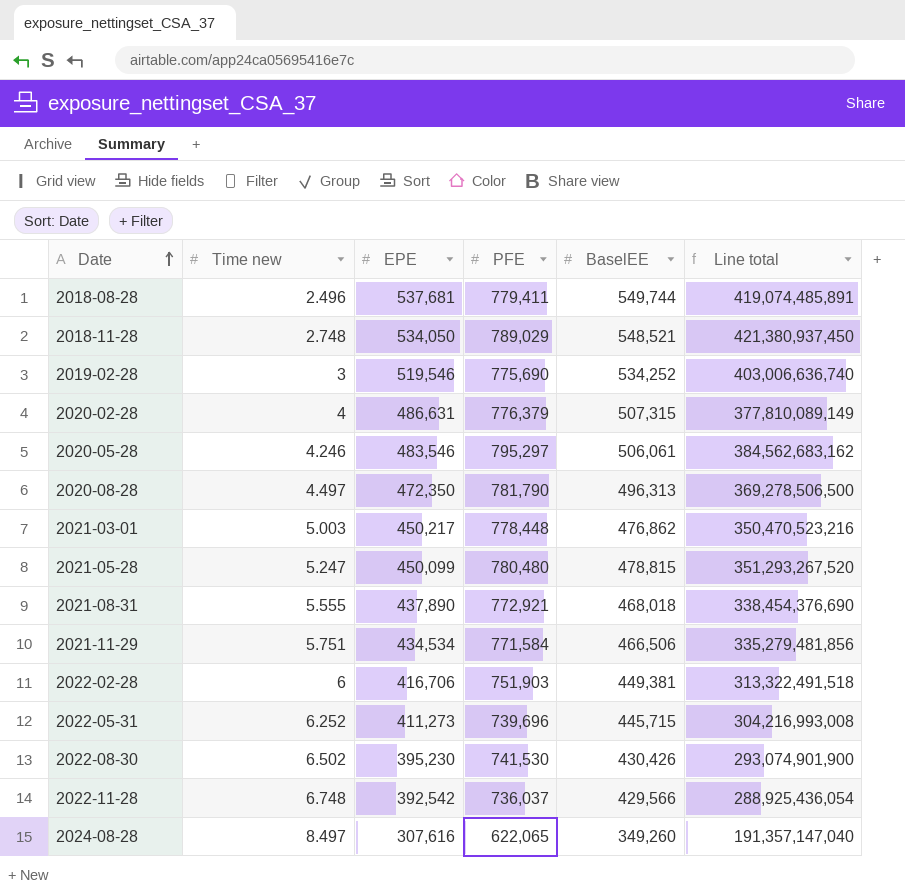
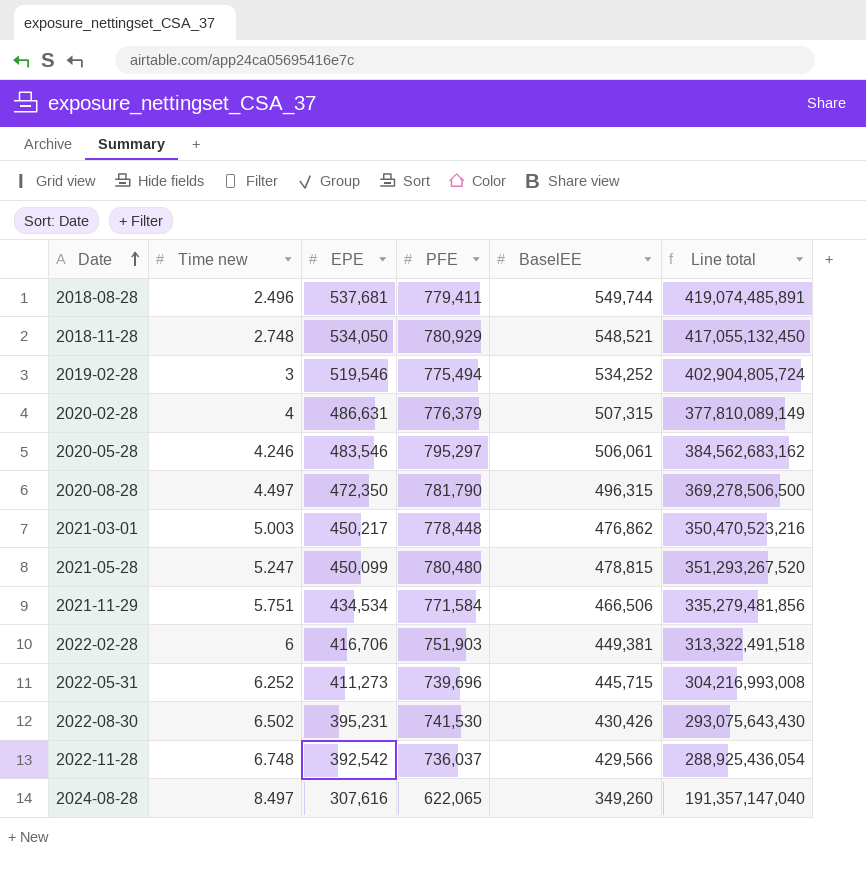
row 2021-08-31: 5.555 | 437,890 | 772,921 | 468,018 | 338,454,376,690 -> none
2018-11-28 | PFE: 789,029 -> 780,929
2018-11-28 | Line total: 421,380,937,450 -> 417,055,132,450
2019-02-28 | PFE: 775,690 -> 775,494
2019-02-28 | Line total: 403,006,636,740 -> 402,904,805,724
2020-08-28 | BaselEE: 496,313 -> 496,315
2022-08-30 | EPE: 395,230 -> 395,231
2022-08-30 | Line total: 293,074,901,900 -> 293,075,643,430

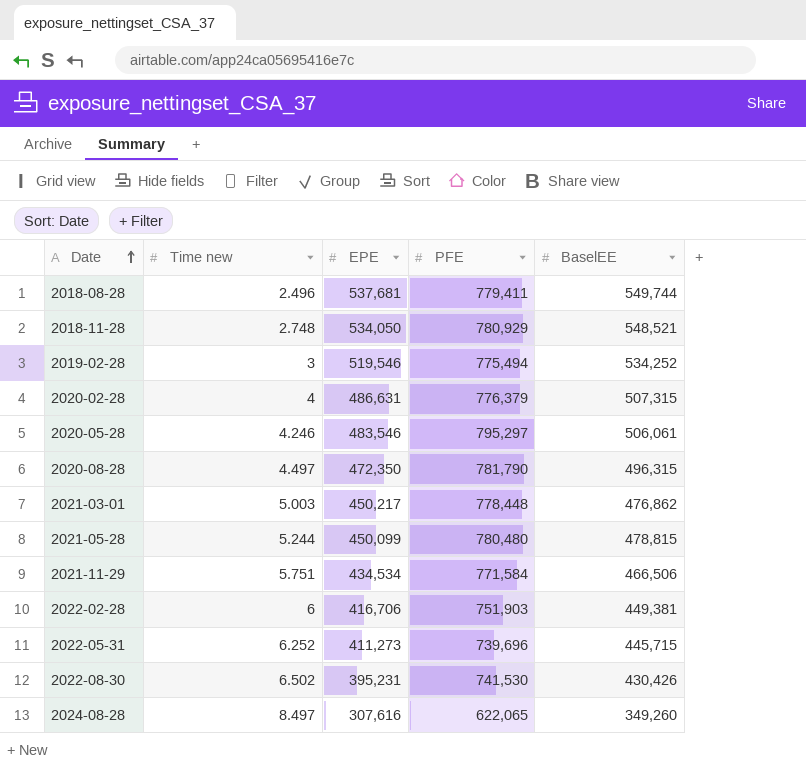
column Line total | formula: [EPE] * [PFE] -> none
row 2022-11-28: 6.748 | 392,542 | 736,037 | 429,566 | 288,925,436,054 -> none
2021-05-28 | Time new: 5.247 -> 5.244

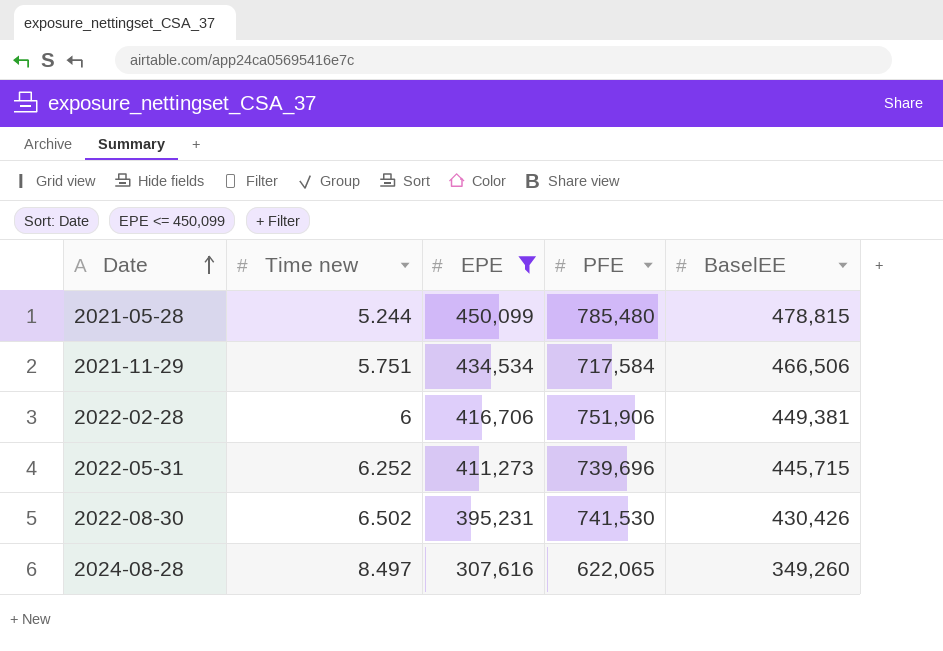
filter: none -> EPE <= 450,099
2021-05-28 | PFE: 780,480 -> 785,480
2021-11-29 | PFE: 771,584 -> 717,584
2022-02-28 | PFE: 751,903 -> 751,906

